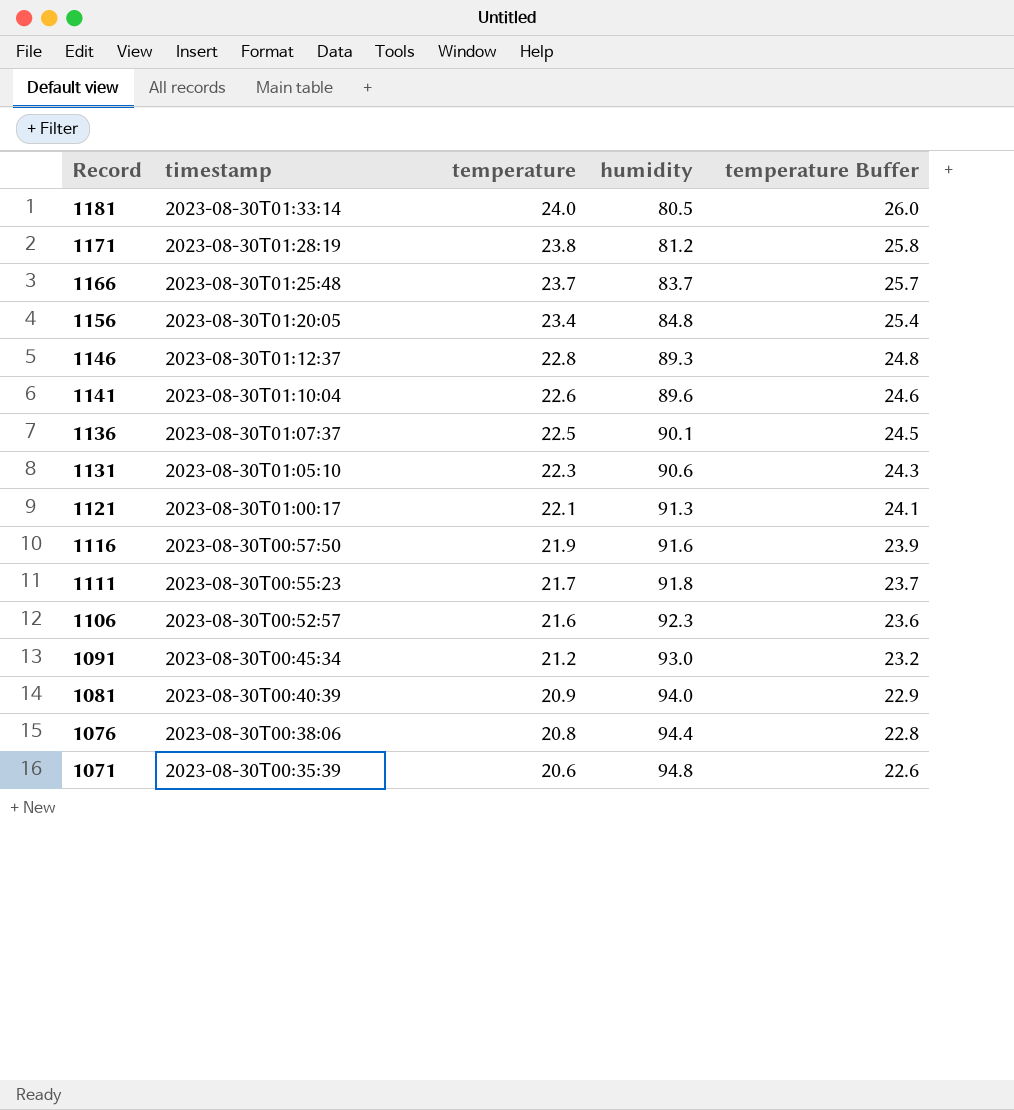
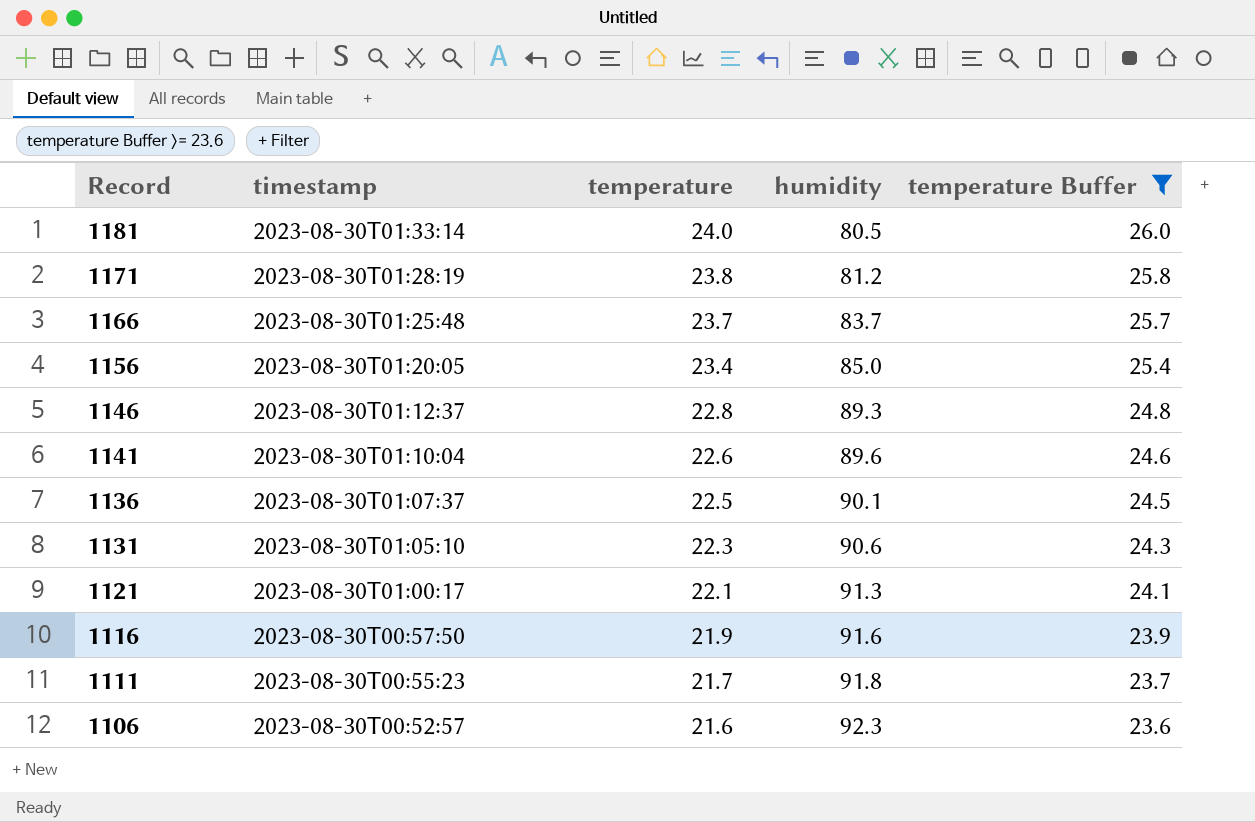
filter: none -> temperature Buffer >= 23.6
1156 | humidity: 84.8 -> 85.0

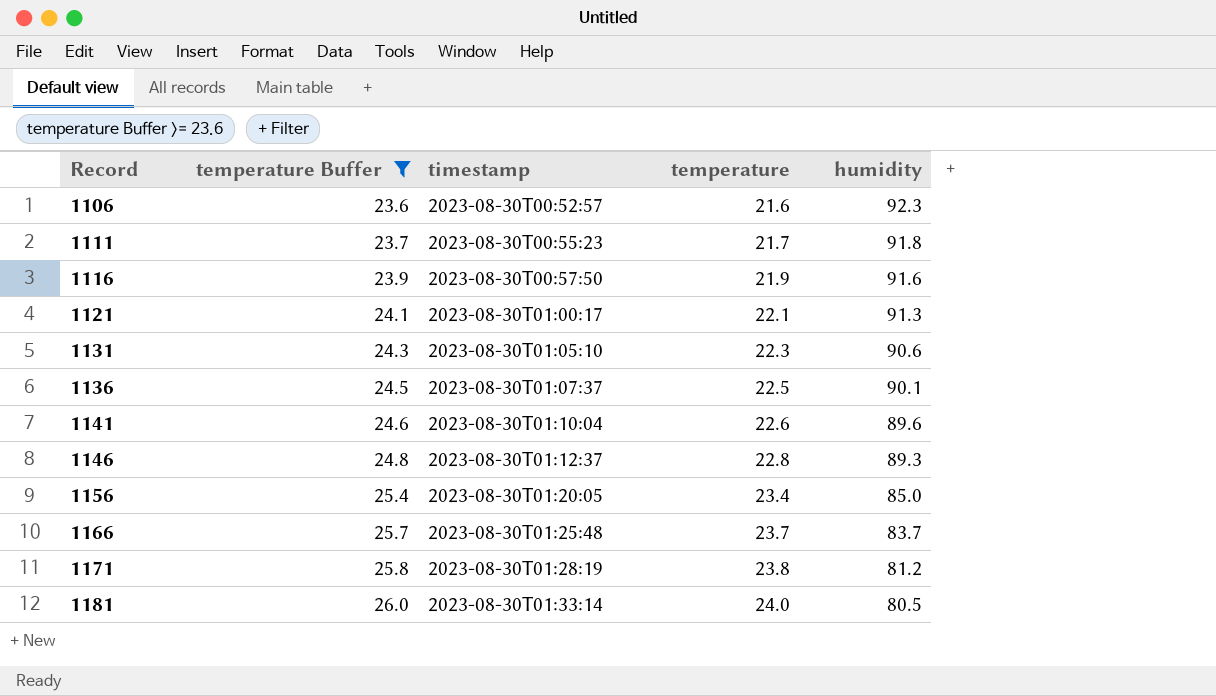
row order: Record descending -> Record ascending
column temperature Buffer | position: 5 -> 2

